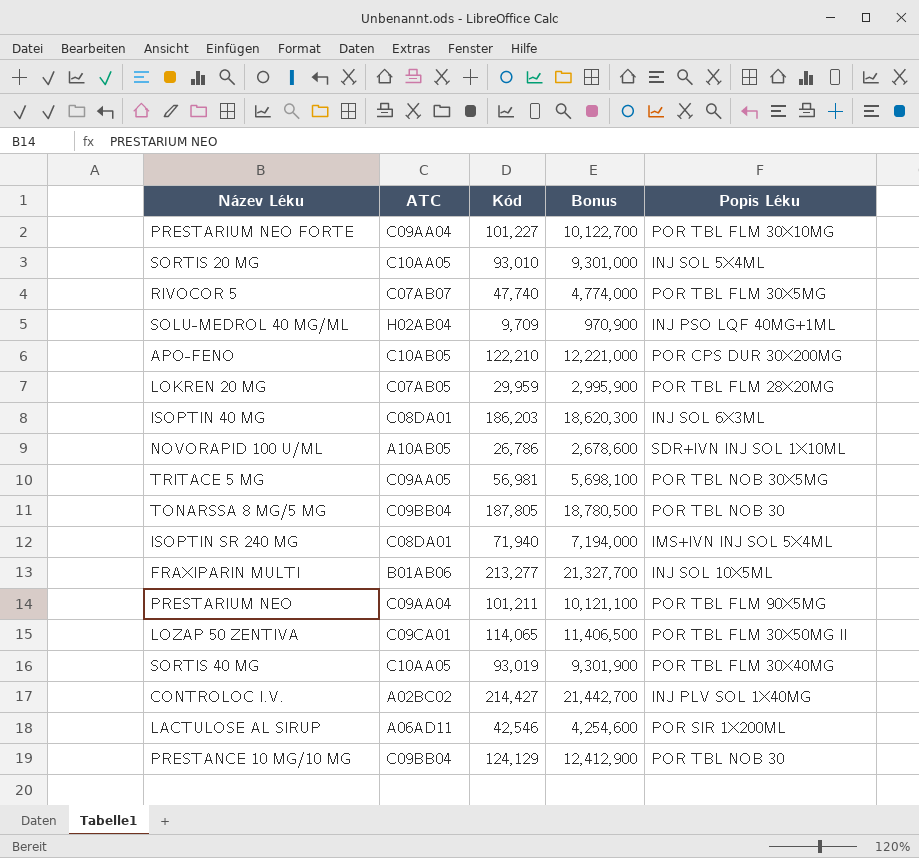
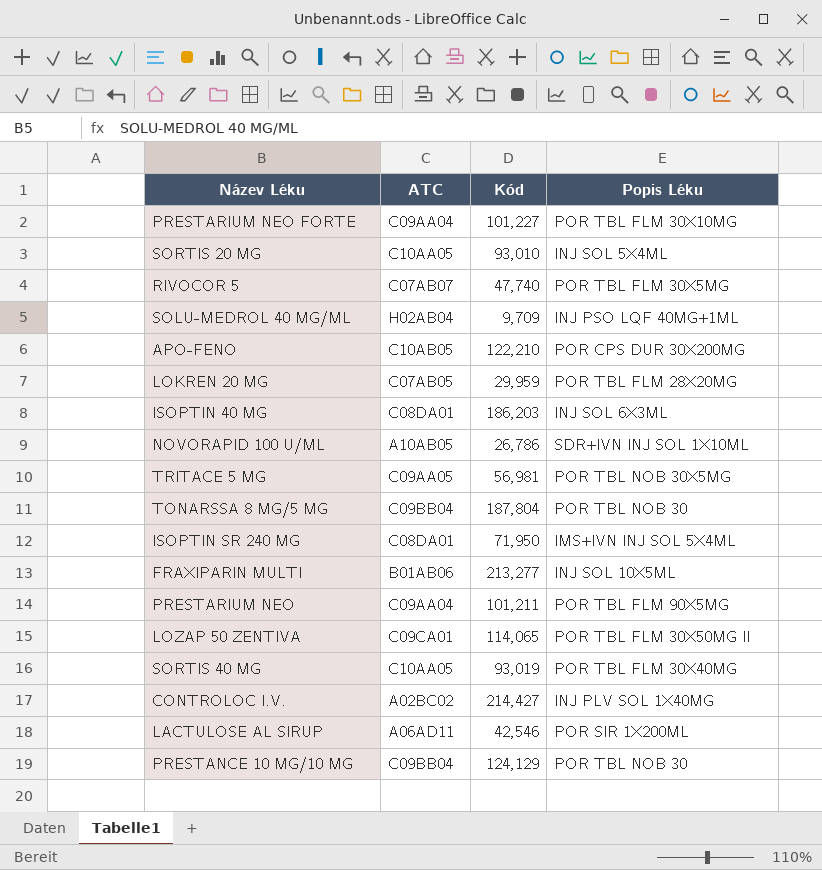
column Bonus | formula: [Kód] * 100 -> none
TONARSSA 8 MG/5 MG | Kód: 187,805 -> 187,804
ISOPTIN SR 240 MG | Kód: 71,940 -> 71,950

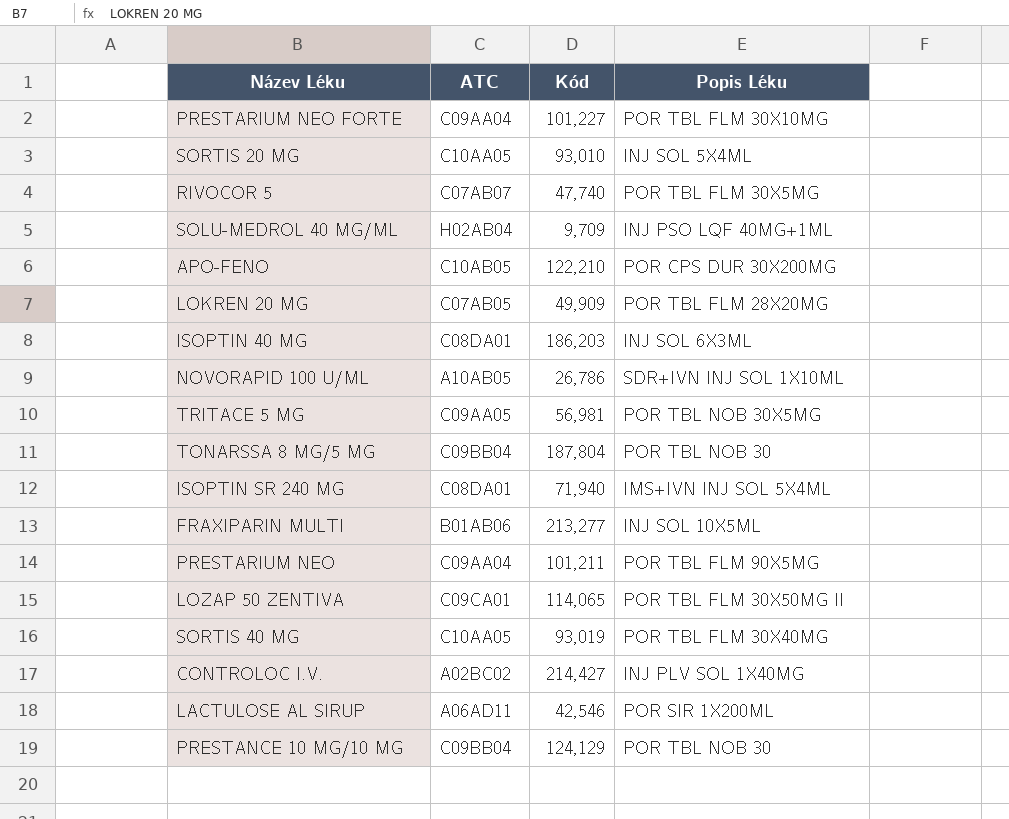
LOKREN 20 MG | Kód: 29,959 -> 49,909
ISOPTIN SR 240 MG | Kód: 71,950 -> 71,940

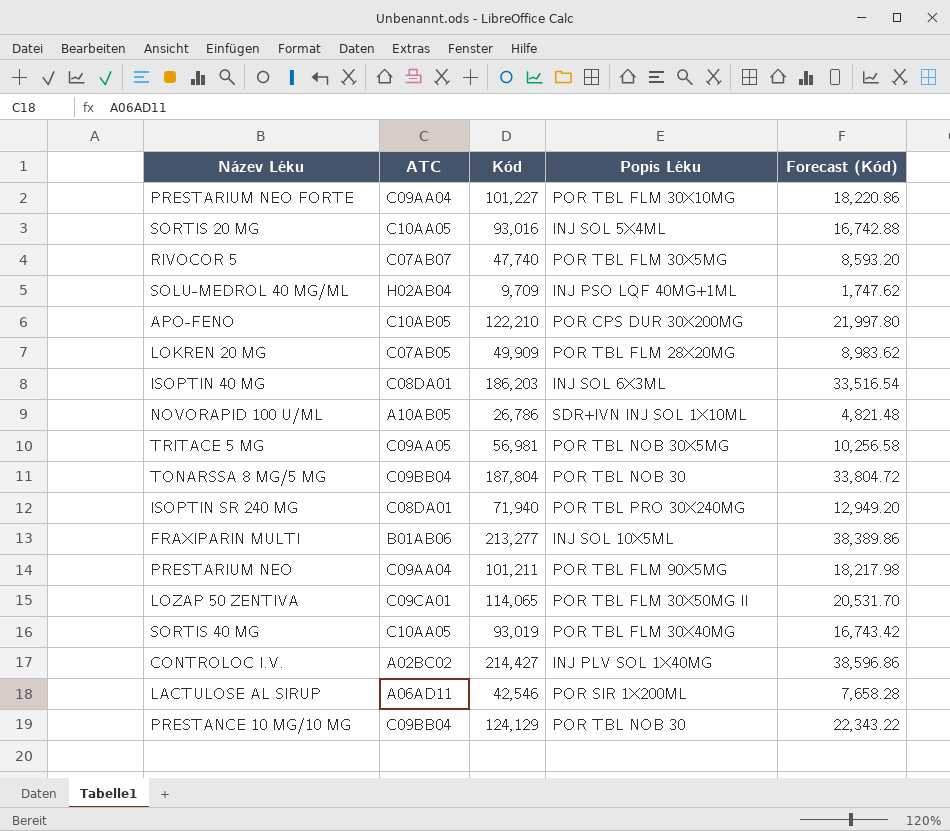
column Forecast (Kód) | formula: none -> [Kód] * 0.18
SORTIS 20 MG | Kód: 93,010 -> 93,016
ISOPTIN SR 240 MG | Popis Léku: IMS+IVN INJ SOL 5X4ML -> POR TBL PRO 30X240MG

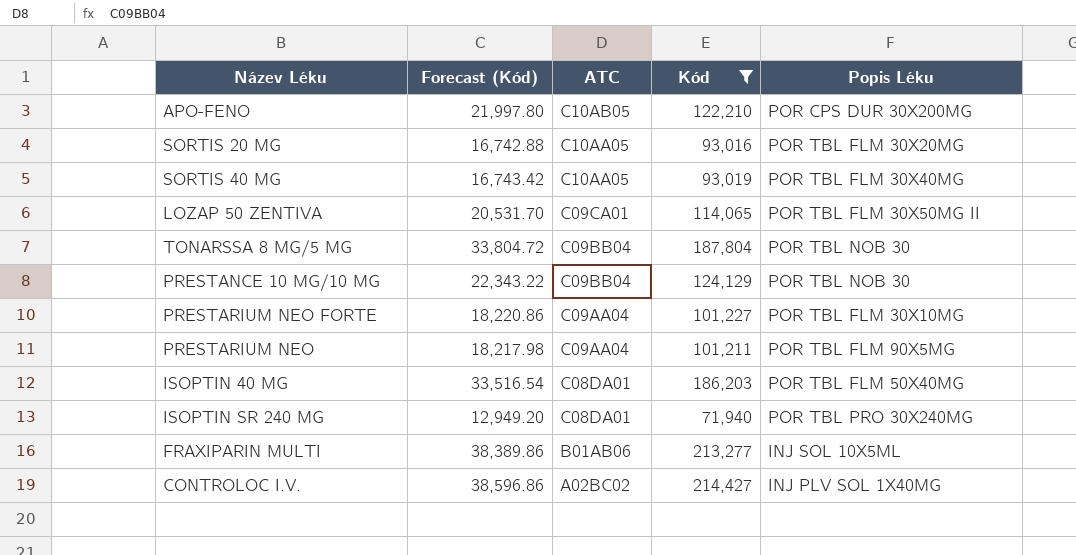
filter: none -> Kód >= 71,940
row order: none -> ATC descending
column Forecast (Kód) | position: 5 -> 2
SORTIS 20 MG | Popis Léku: INJ SOL 5X4ML -> POR TBL FLM 30X20MG
ISOPTIN 40 MG | Popis Léku: INJ SOL 6X3ML -> POR TBL FLM 50X40MG

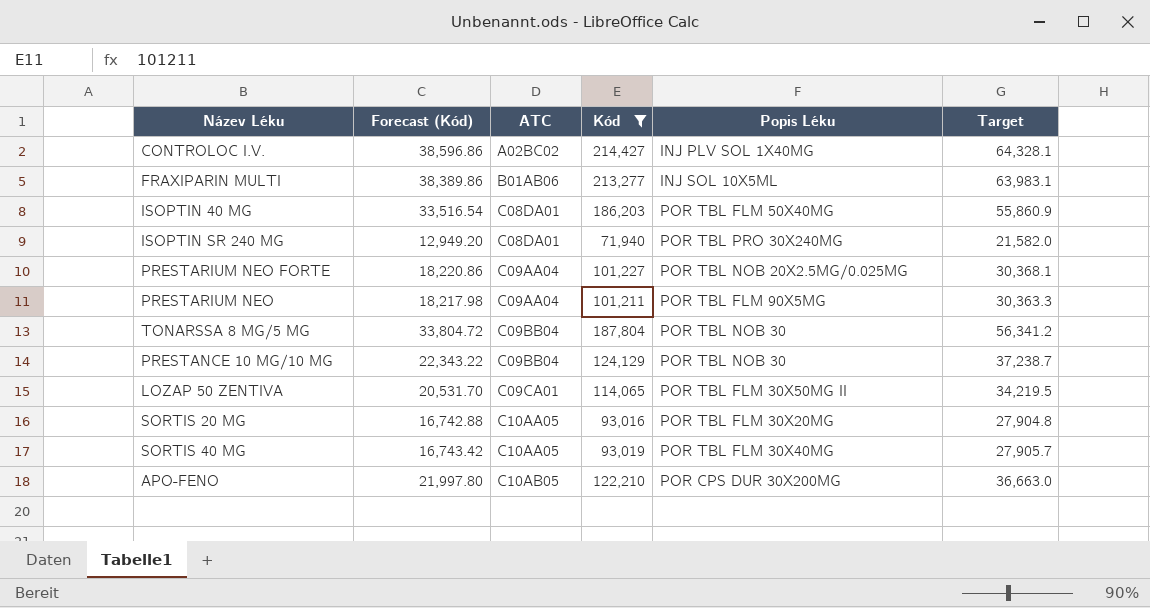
row order: ATC descending -> ATC ascending
column Target | formula: none -> [Kód] * 0.3
PRESTARIUM NEO FORTE | Popis Léku: POR TBL FLM 30X10MG -> POR TBL NOB 20X2.5MG/0.025MG

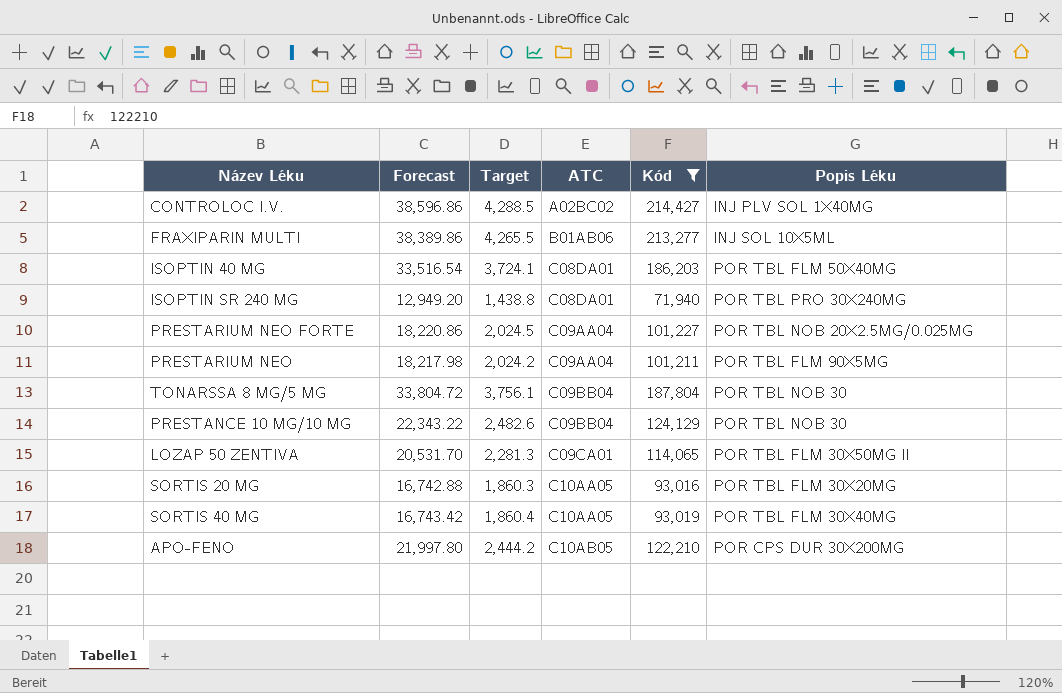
column name: Forecast (Kód) -> Forecast
column Target | formula: [Kód] * 0.3 -> [Kód] * 0.02
column Target | position: 6 -> 3

